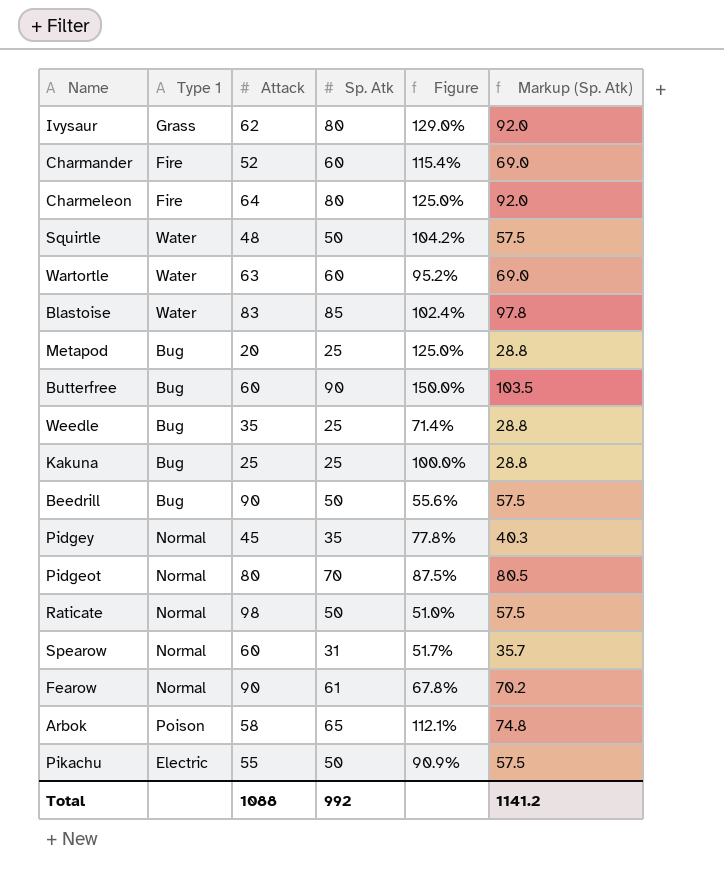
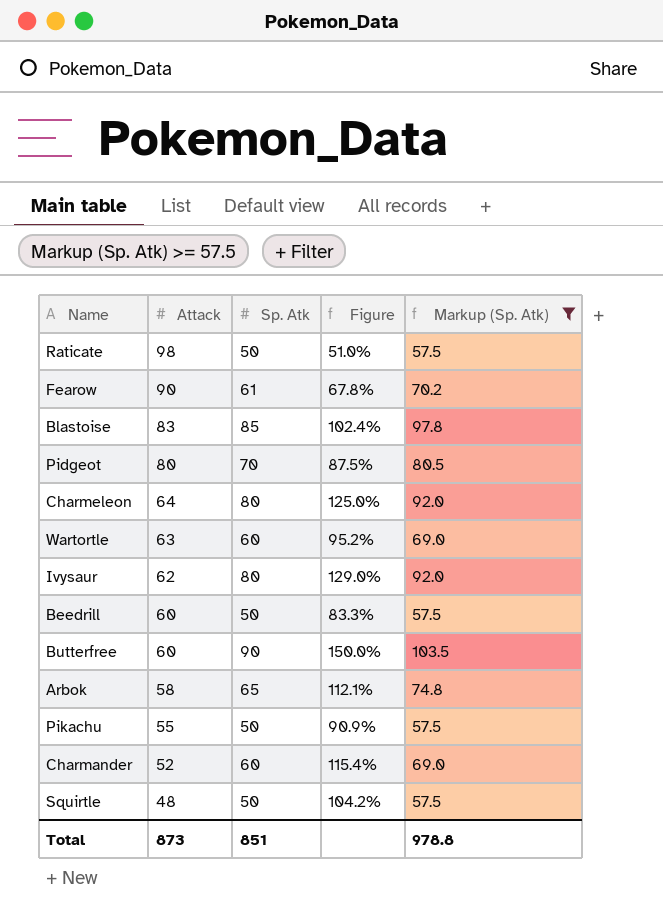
filter: none -> Markup (Sp. Atk) >= 57.5
row order: none -> Attack descending
column Type 1 | position: 2 -> none
Beedrill | Attack: 90 -> 60
Beedrill | Figure: 55.6% -> 83.3%
Total | Attack: 1088 -> 873
Total | Sp. Atk: 992 -> 851
Total | Markup (Sp. Atk): 1141.2 -> 978.8

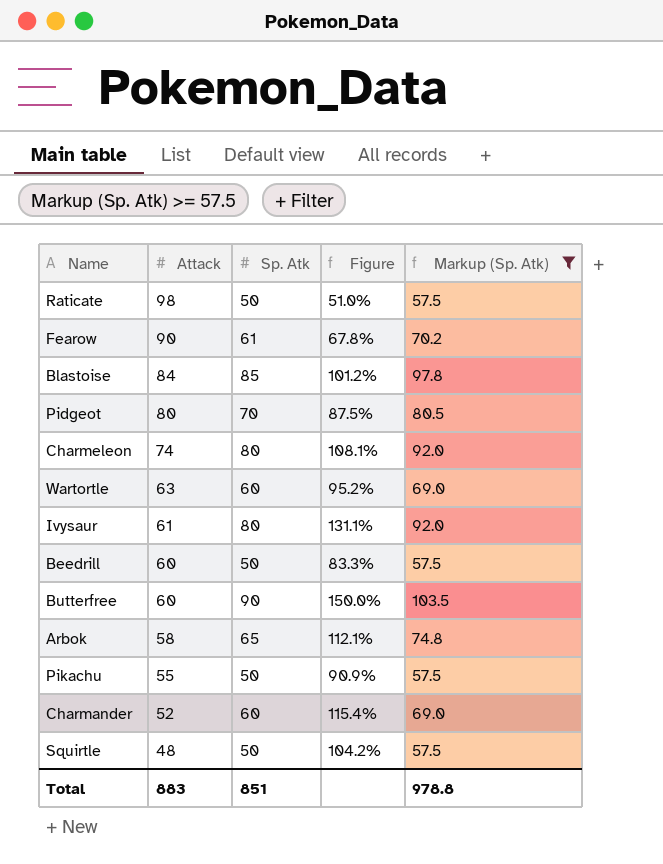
Blastoise | Attack: 83 -> 84
Blastoise | Figure: 102.4% -> 101.2%
Charmeleon | Attack: 64 -> 74
Charmeleon | Figure: 125.0% -> 108.1%
Ivysaur | Attack: 62 -> 61
Ivysaur | Figure: 129.0% -> 131.1%
Total | Attack: 873 -> 883

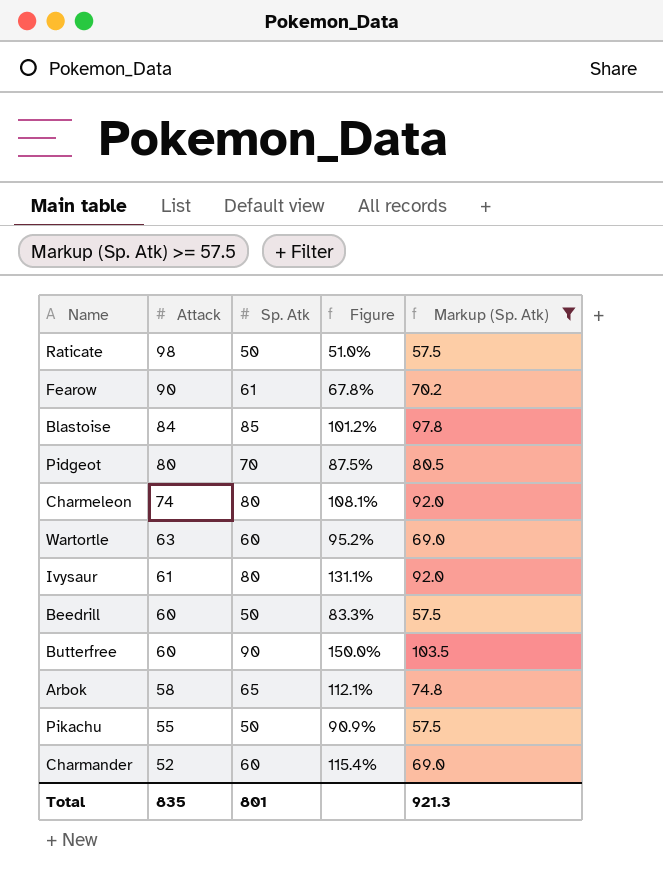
row Squirtle: 48 | 50 | 104.2% | 57.5 -> none
Total | Attack: 883 -> 835
Total | Sp. Atk: 851 -> 801
Total | Markup (Sp. Atk): 978.8 -> 921.3

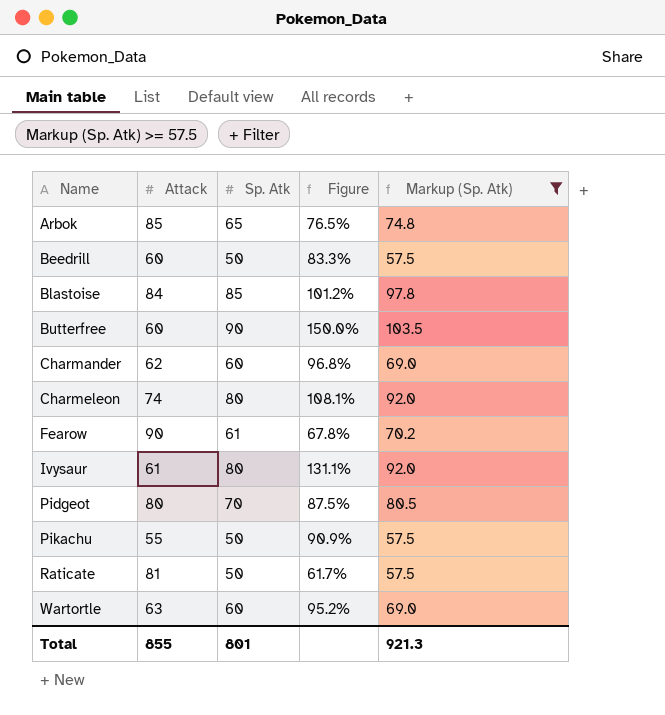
row order: Attack descending -> Name ascending
Arbok | Attack: 58 -> 85
Arbok | Figure: 112.1% -> 76.5%
Charmander | Attack: 52 -> 62
Charmander | Figure: 115.4% -> 96.8%
Raticate | Attack: 98 -> 81
Raticate | Figure: 51.0% -> 61.7%
Total | Attack: 835 -> 855

